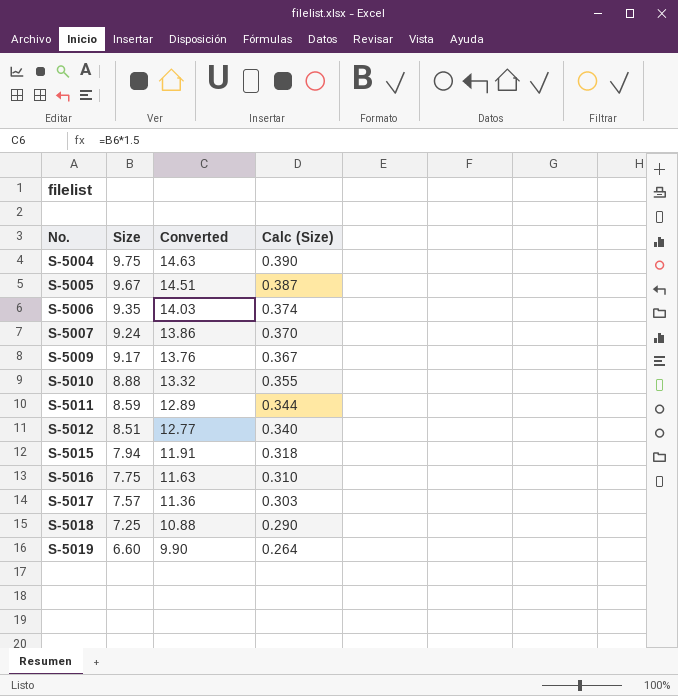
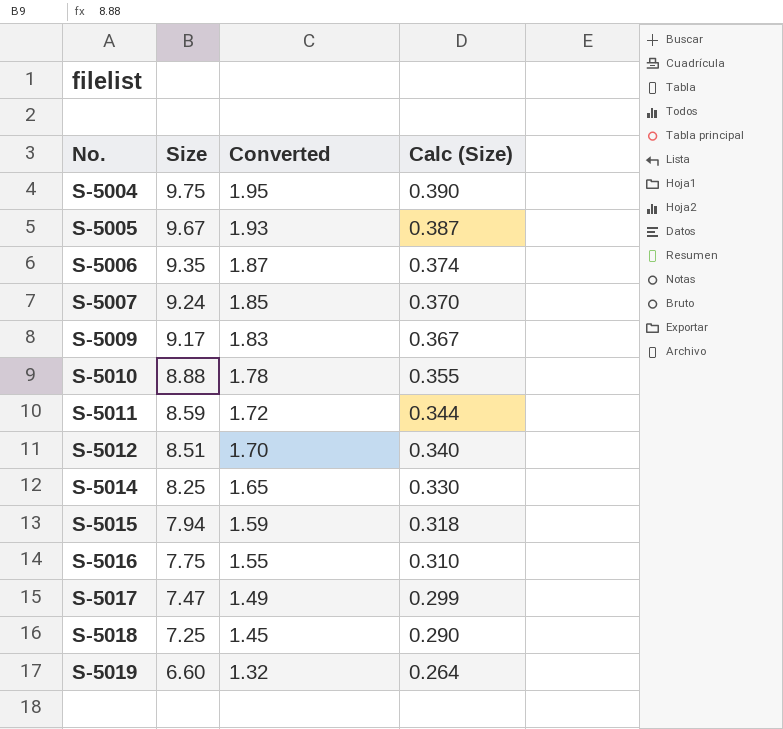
column Converted | formula: [Size] * 1.5 -> [Size] * 0.2
row S-5014: none -> 8.25 | 1.65 | 0.330
S-5017 | Size: 7.57 -> 7.47
S-5017 | Calc (Size): 0.303 -> 0.299

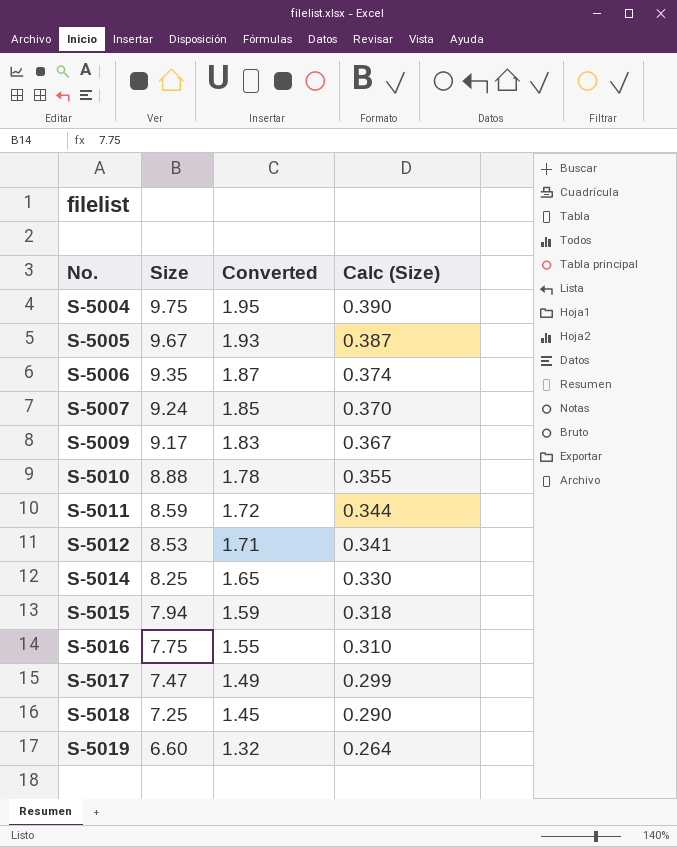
S-5012 | Size: 8.51 -> 8.53
S-5012 | Converted: 1.70 -> 1.71
S-5012 | Calc (Size): 0.340 -> 0.341

